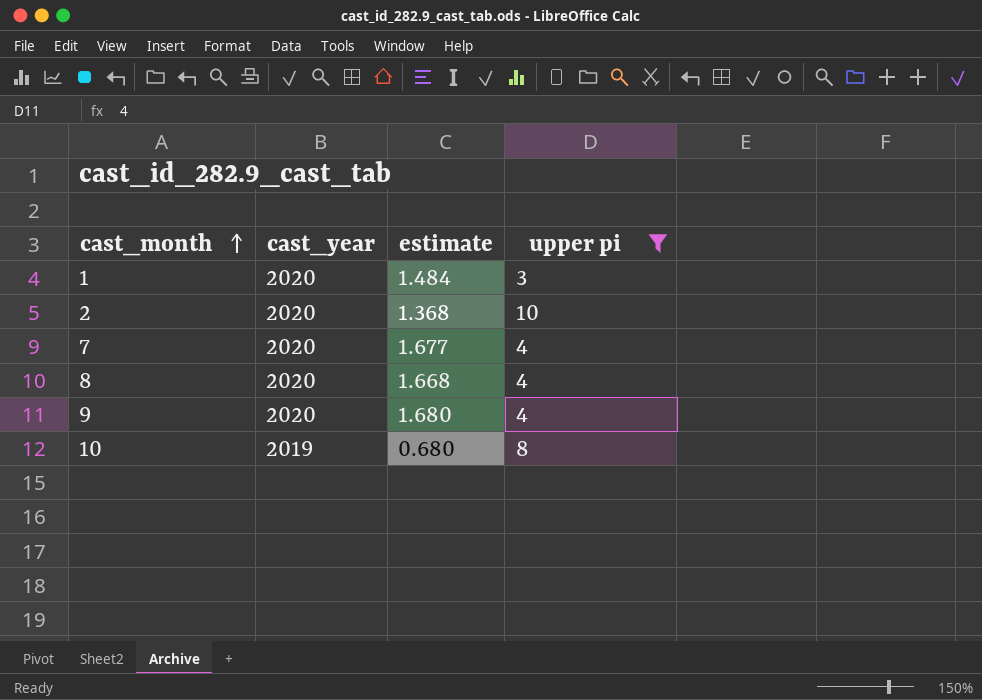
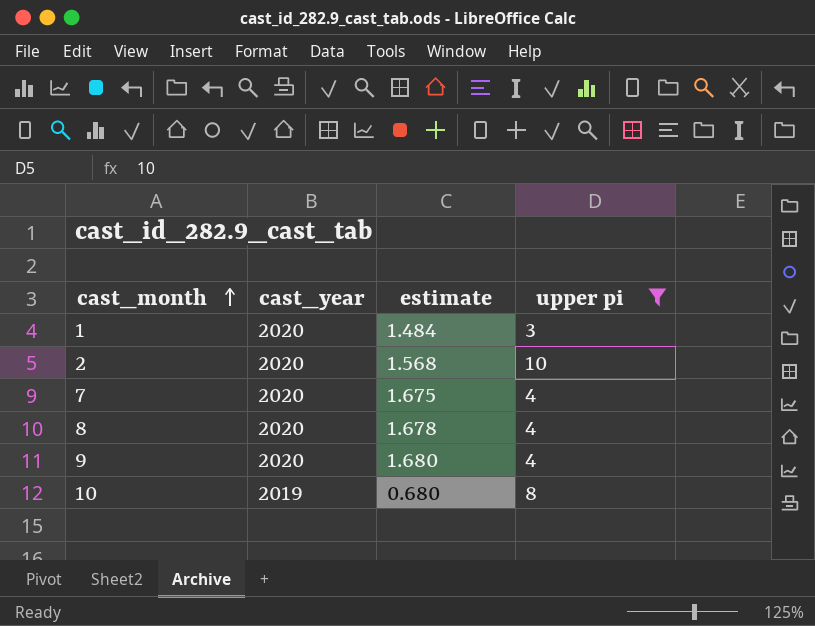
2 | estimate: 1.368 -> 1.568
7 | estimate: 1.677 -> 1.675
8 | estimate: 1.668 -> 1.678

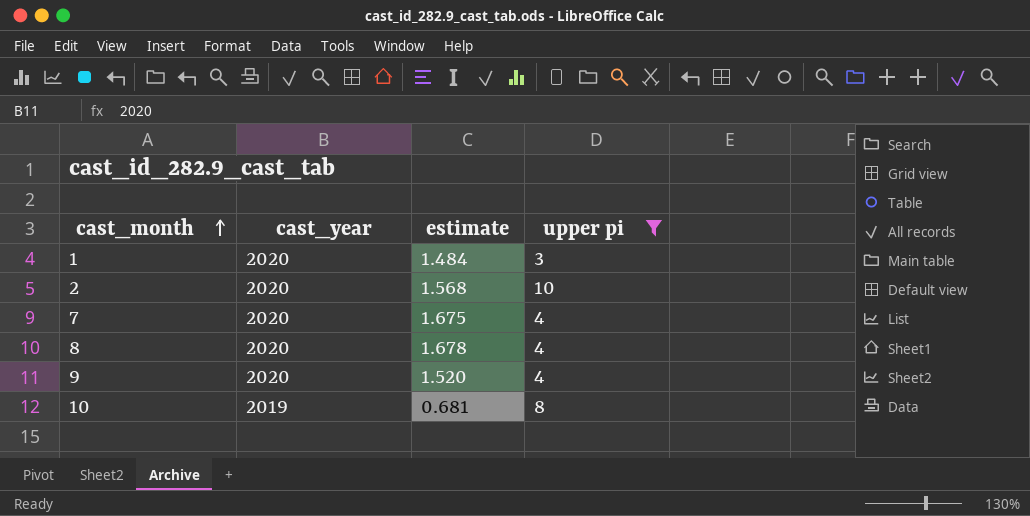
9 | estimate: 1.680 -> 1.520
10 | estimate: 0.680 -> 0.681

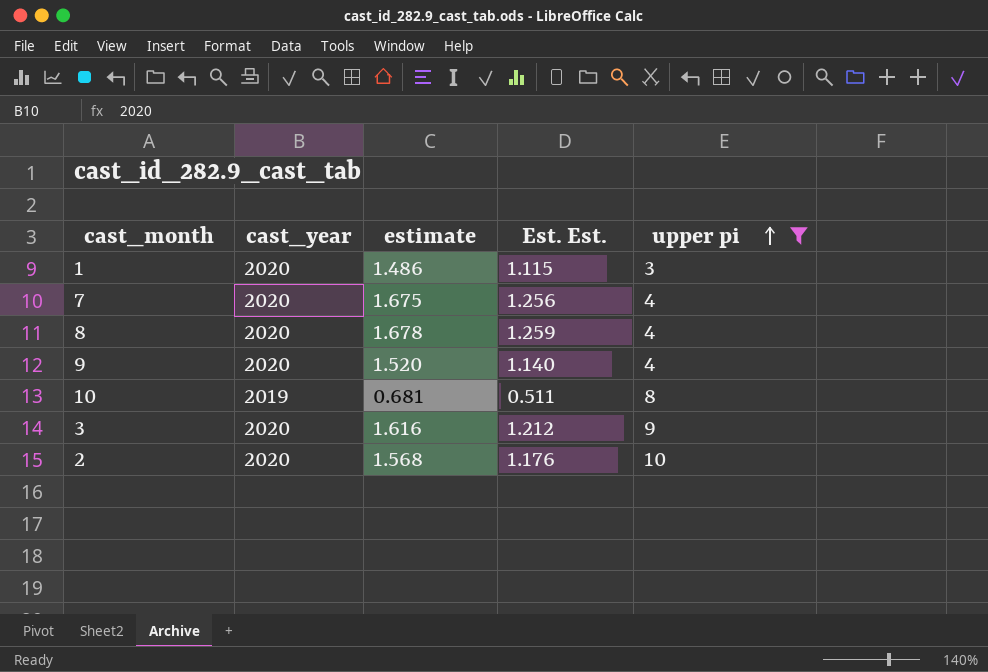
row order: cast_month ascending -> upper pi ascending
column Est. Est. | formula: none -> [estimate] * 0.75
1 | estimate: 1.484 -> 1.486
row 3: none -> 2020 | 1.616 | 1.212 | 9

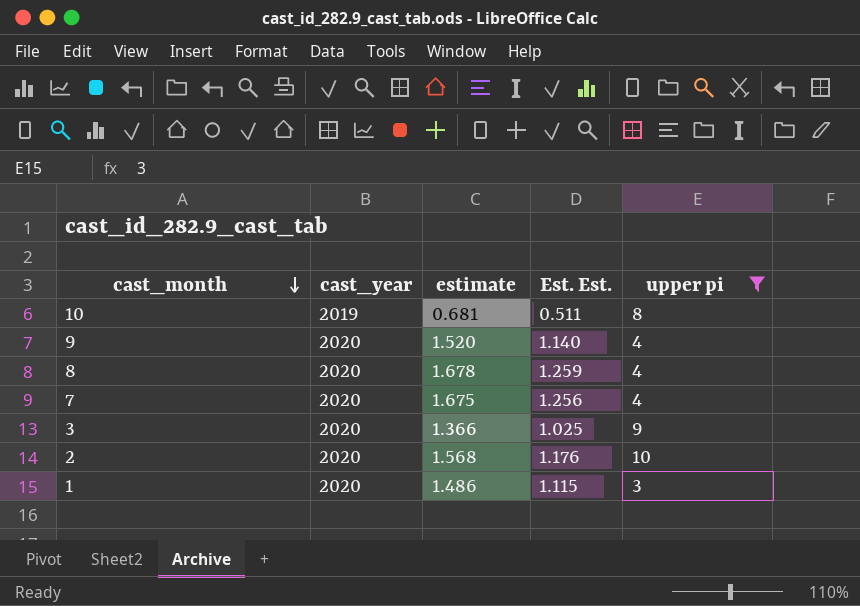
row order: upper pi ascending -> cast_month descending
3 | estimate: 1.616 -> 1.366
3 | Est. Est.: 1.212 -> 1.025

